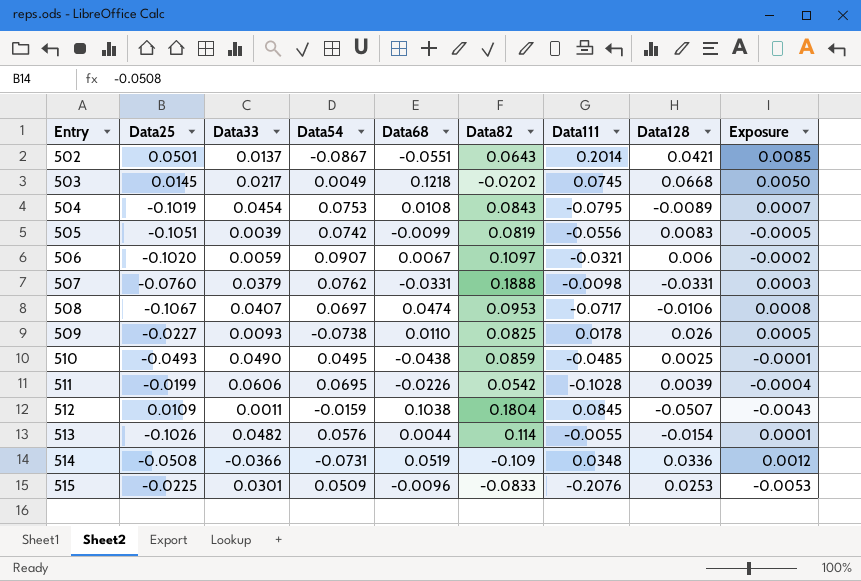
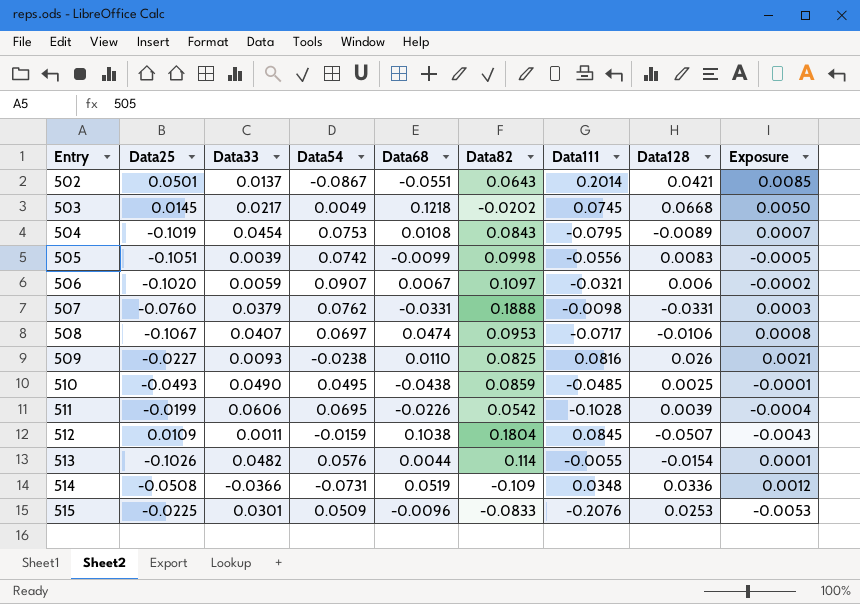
505 | Data82: 0.0819 -> 0.0998
509 | Data54: -0.0738 -> -0.0238
509 | Data111: 0.0178 -> 0.0816
509 | Exposure: 0.0005 -> 0.0021

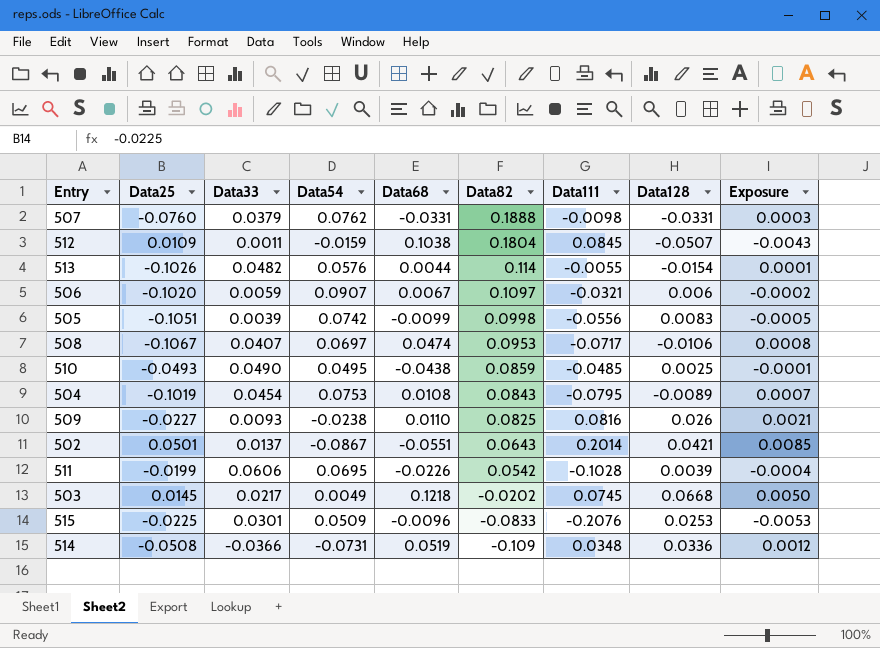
row order: Entry ascending -> Data82 descending

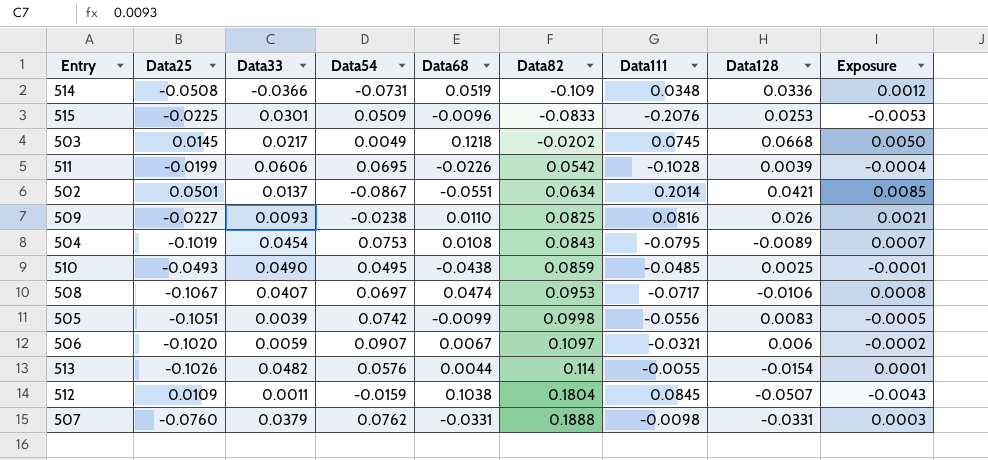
row order: Data82 descending -> Data82 ascending
502 | Data82: 0.0643 -> 0.0634

